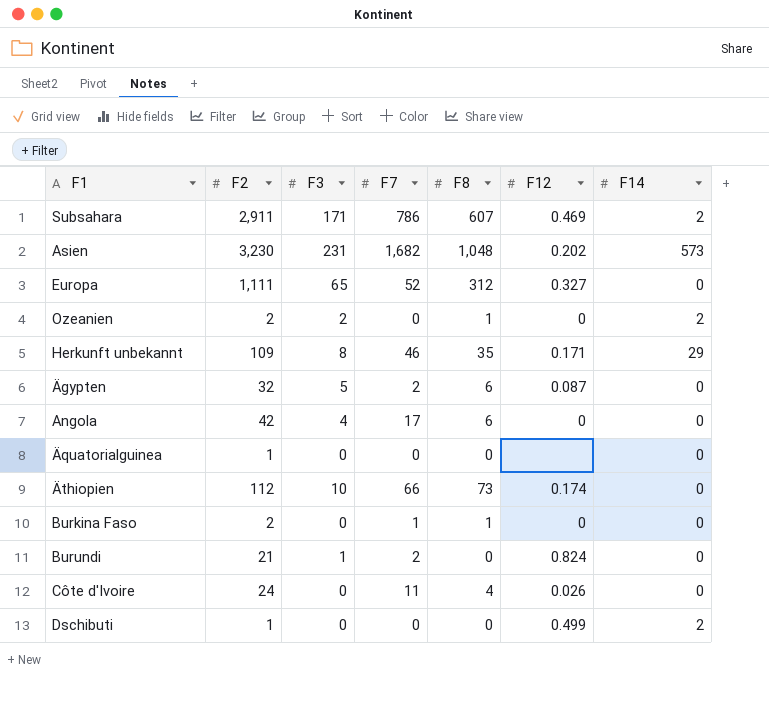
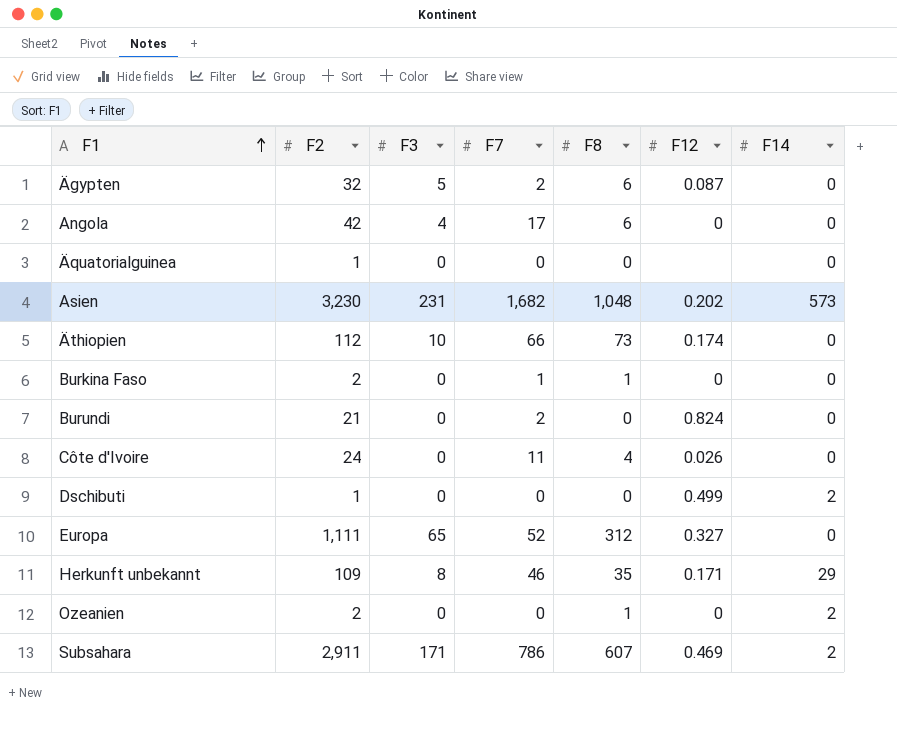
row order: none -> F1 ascending
Burundi | F3: 1 -> 0
Ozeanien | F3: 2 -> 0

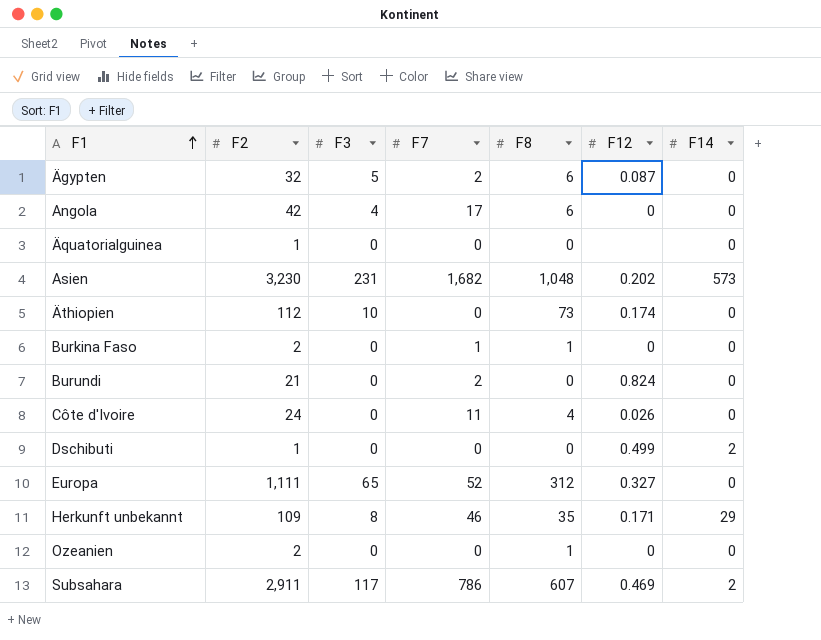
Äthiopien | F7: 66 -> 0
Ozeanien | F14: 2 -> 0
Subsahara | F3: 171 -> 117

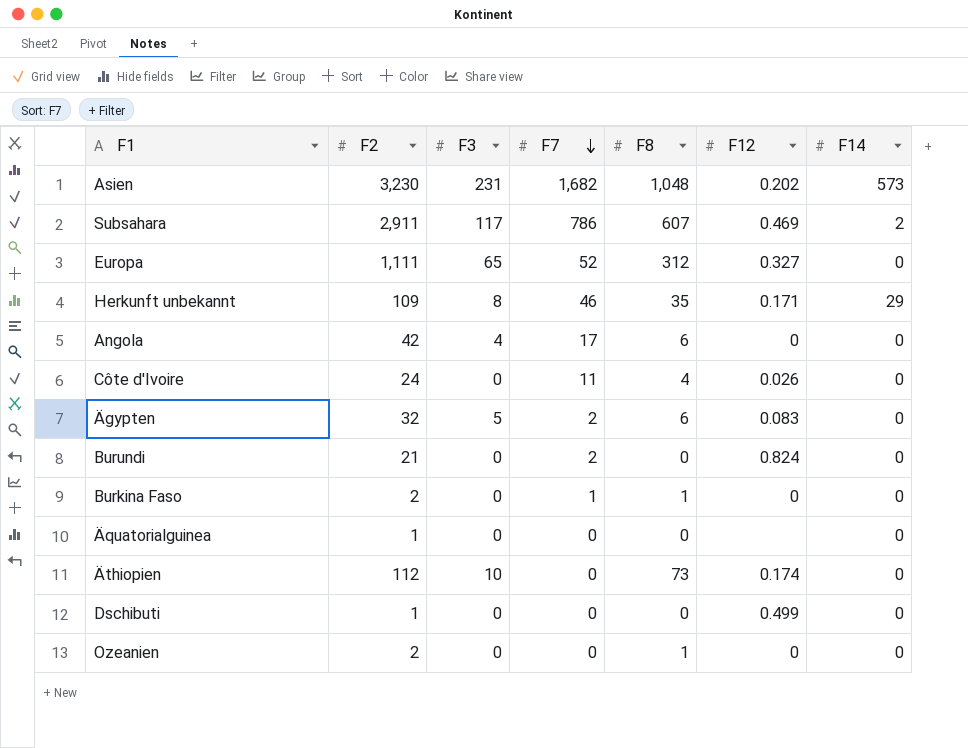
row order: F1 ascending -> F7 descending
Ägypten | F12: 0.087 -> 0.083
Dschibuti | F14: 2 -> 0

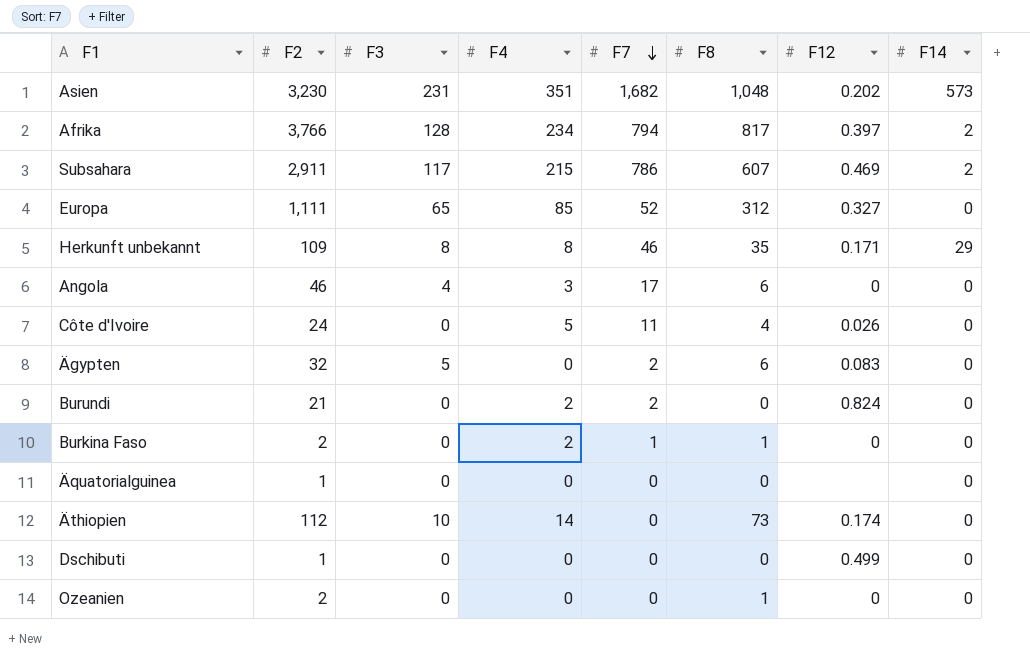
column F4 | position: none -> 4
row Afrika: none -> 3,766 | 128 | 234 | 794 | 817 | 0.397 | 2
Angola | F2: 42 -> 46

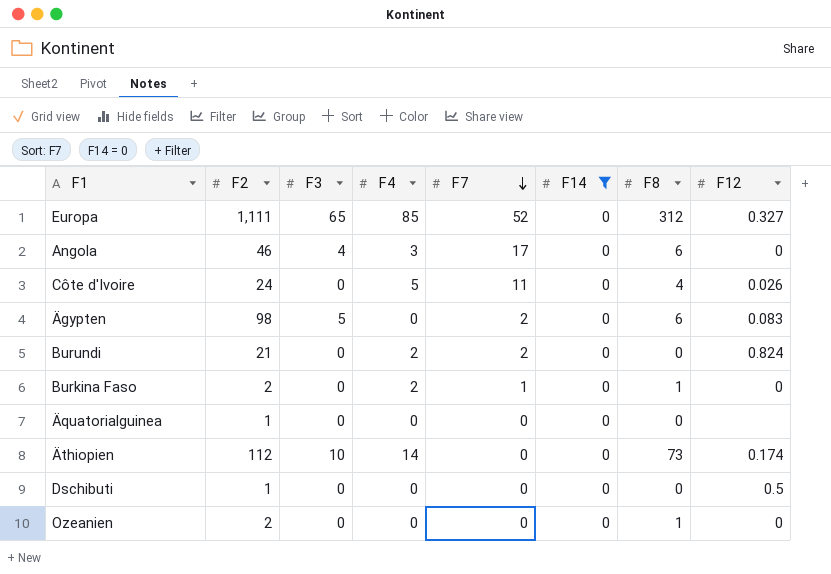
filter: none -> F14 = 0
column F14 | position: 8 -> 6
Ägypten | F2: 32 -> 98
Dschibuti | F12: 0.499 -> 0.5

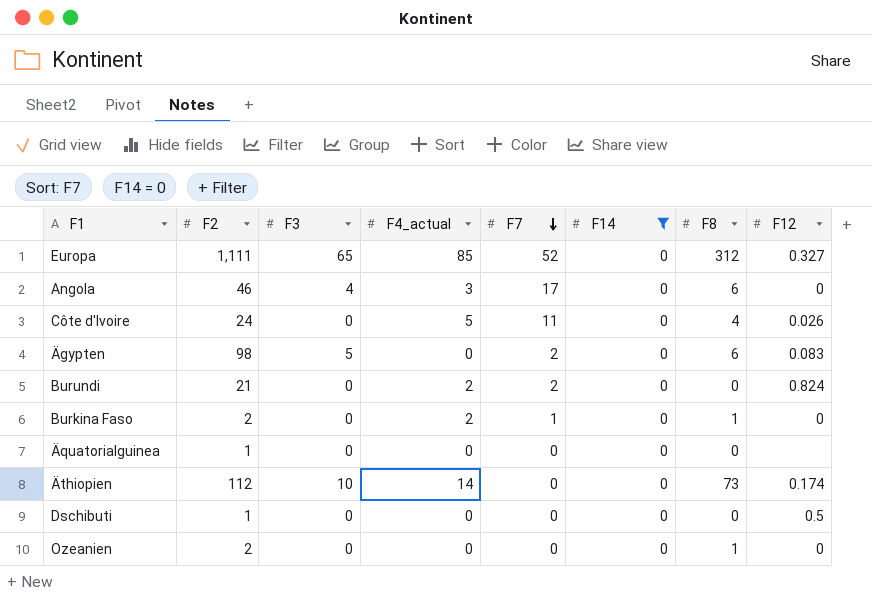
column name: F4 -> F4_actual

